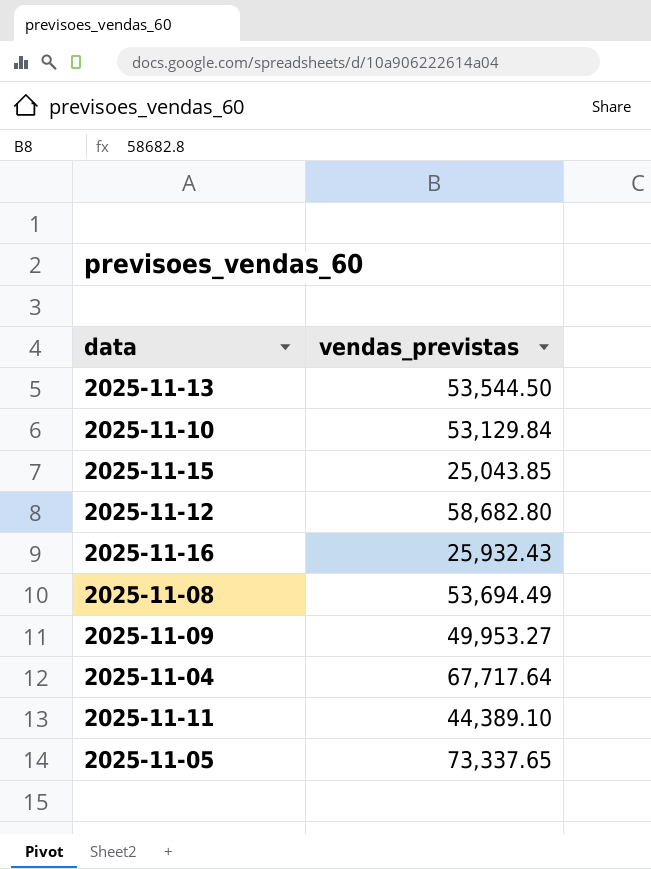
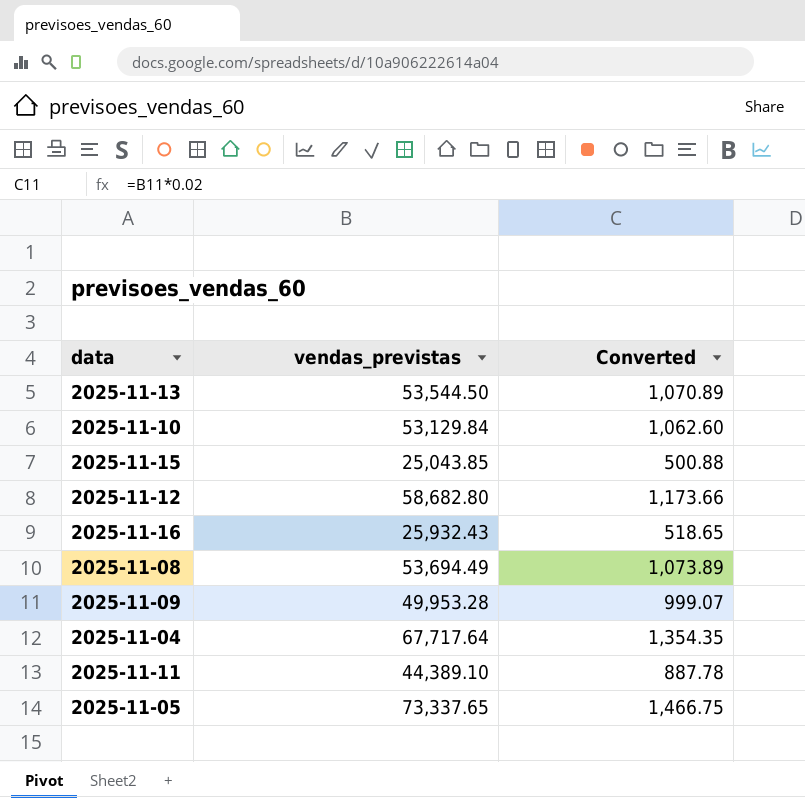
column Converted | formula: none -> [vendas_previstas] * 0.02
2025-11-09 | vendas_previstas: 49,953.27 -> 49,953.28

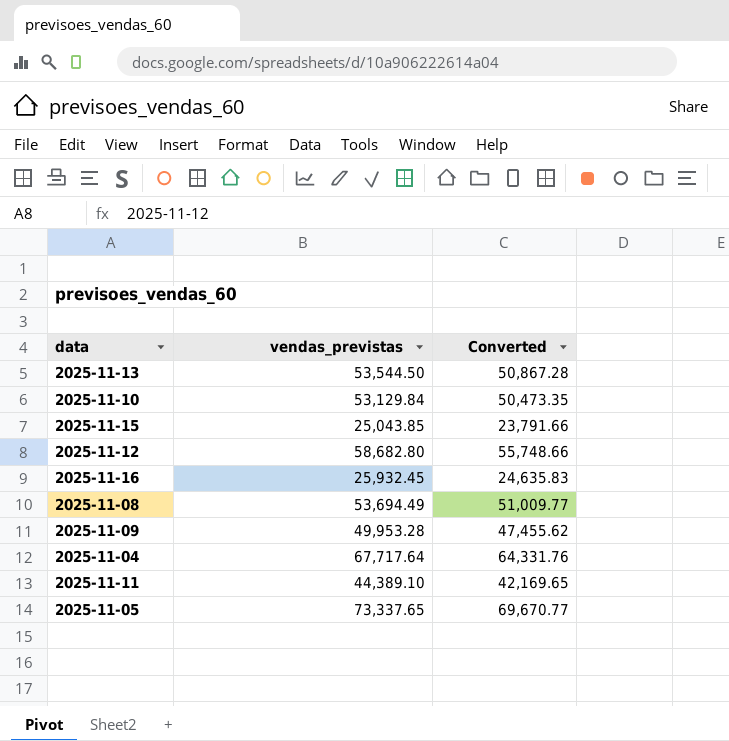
column Converted | formula: [vendas_previstas] * 0.02 -> [vendas_previstas] * 0.95
2025-11-16 | vendas_previstas: 25,932.43 -> 25,932.45

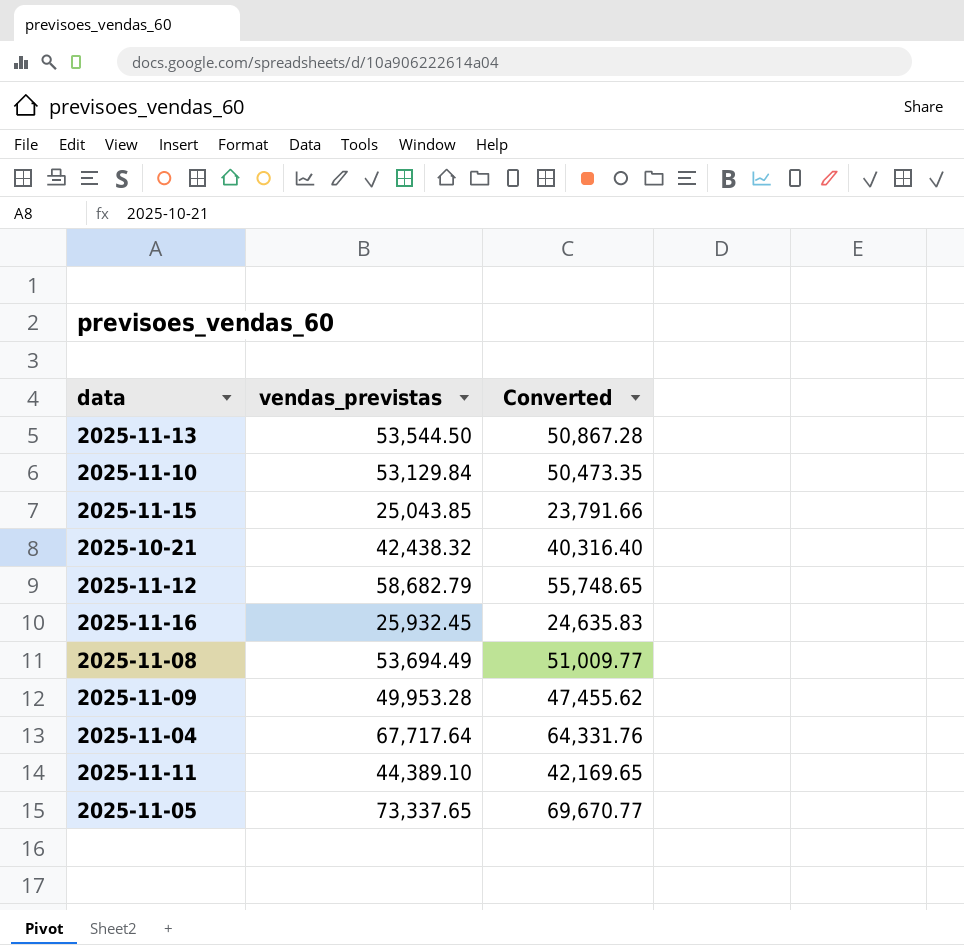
row 2025-10-21: none -> 42,438.32 | 40,316.40
2025-11-12 | vendas_previstas: 58,682.80 -> 58,682.79
2025-11-12 | Converted: 55,748.66 -> 55,748.65

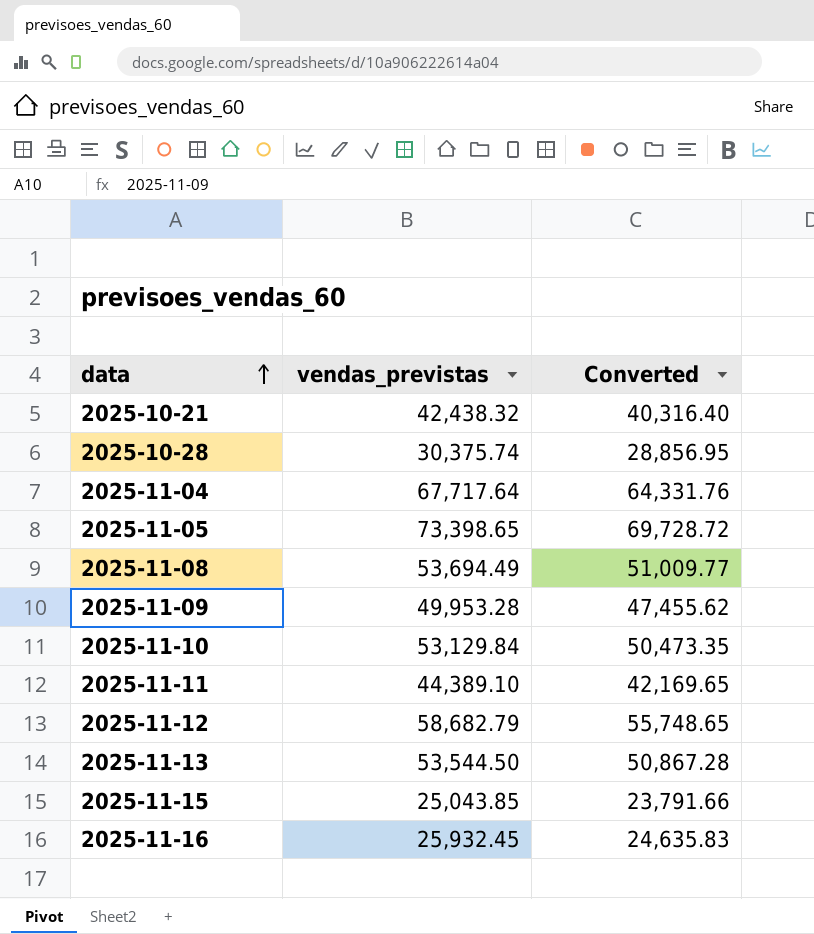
row order: none -> data ascending
row 2025-10-28: none -> 30,375.74 | 28,856.95
2025-11-05 | vendas_previstas: 73,337.65 -> 73,398.65
2025-11-05 | Converted: 69,670.77 -> 69,728.72

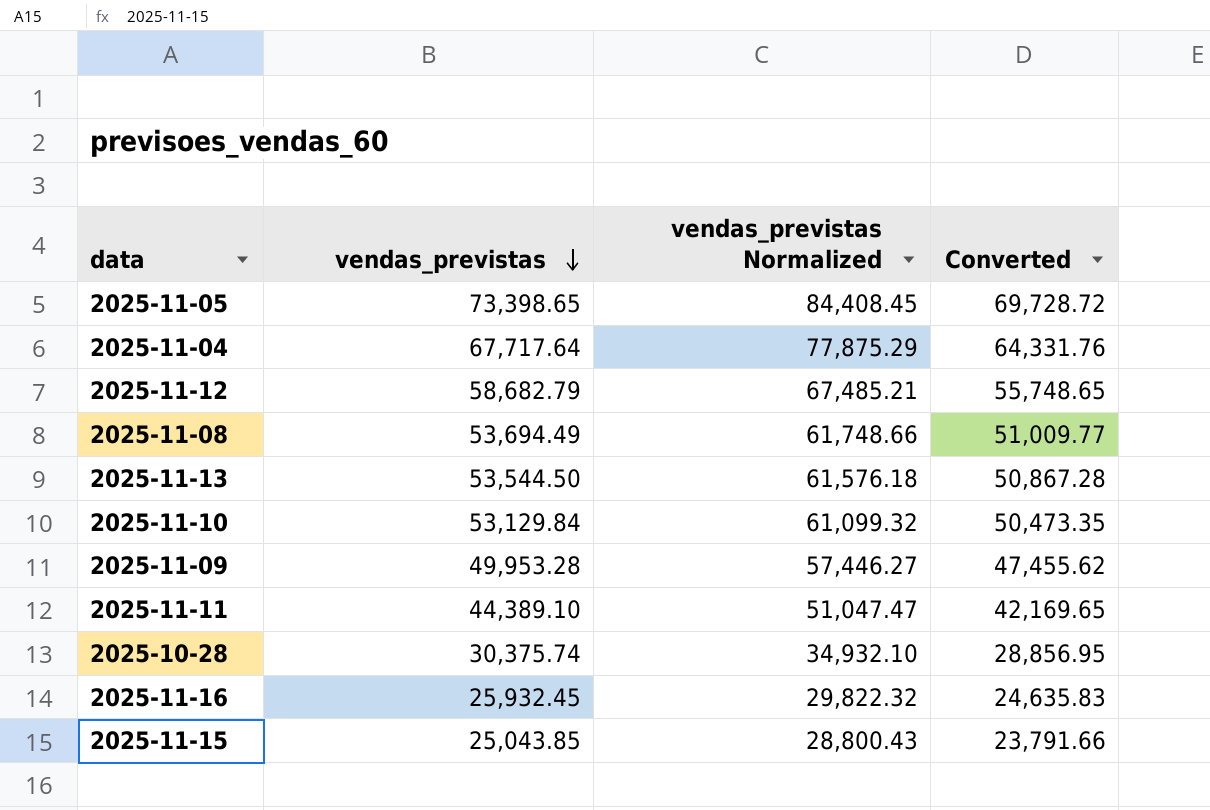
row order: data ascending -> vendas_previstas descending
column vendas_previstas Normalized | formula: none -> [vendas_previstas] * 1.15
row 2025-10-21: 42,438.32 | 40,316.40 -> none

